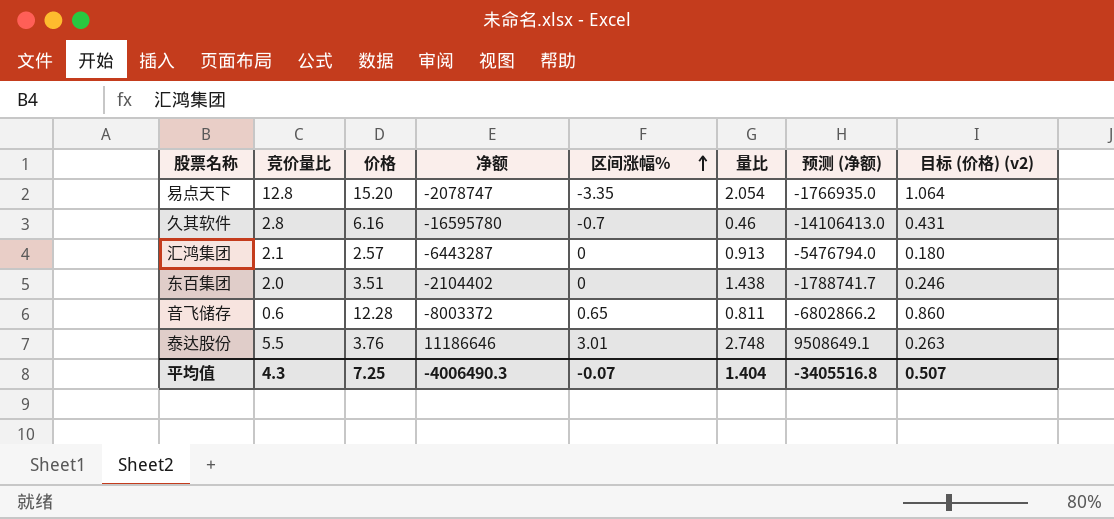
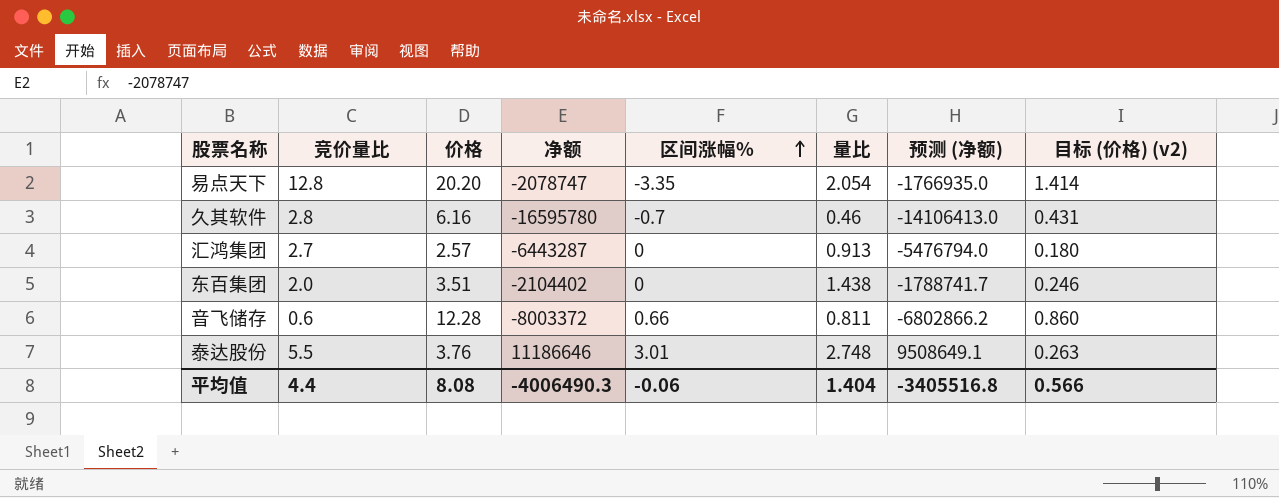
易点天下 | 价格: 15.20 -> 20.20
易点天下 | 目标 (价格) (v2): 1.064 -> 1.414
汇鸿集团 | 竞价量比: 2.1 -> 2.7
音飞储存 | 区间涨幅%: 0.65 -> 0.66
平均值 | 竞价量比: 4.3 -> 4.4
平均值 | 价格: 7.25 -> 8.08
平均值 | 区间涨幅%: -0.07 -> -0.06
平均值 | 目标 (价格) (v2): 0.507 -> 0.566

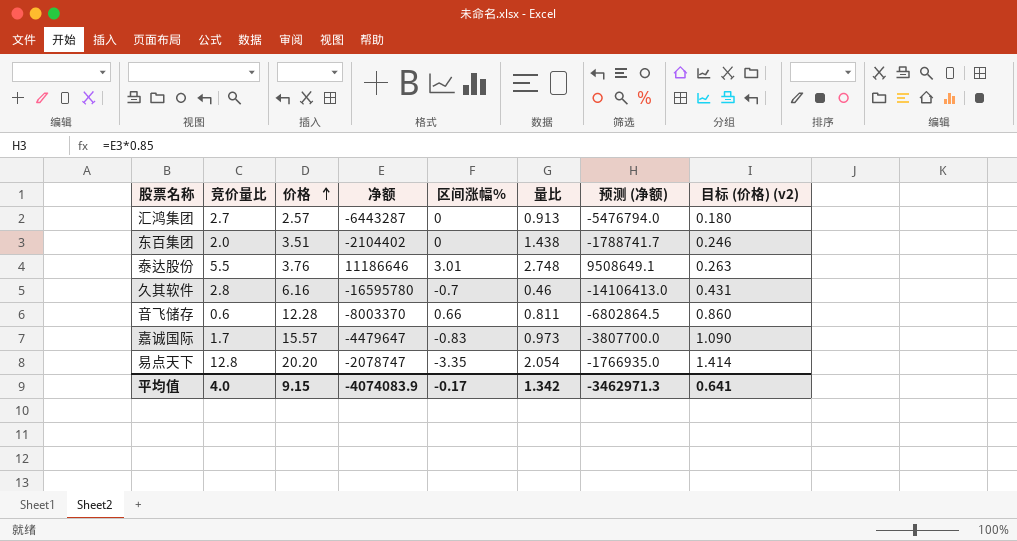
row order: 区间涨幅% ascending -> 价格 ascending
音飞储存 | 净额: -8003372 -> -8003370
音飞储存 | 预测 (净额): -6802866.2 -> -6802864.5
row 嘉诚国际: none -> 1.7 | 15.57 | -4479647 | -0.83 | 0.973 | -3807700.0 | 1.090
平均值 | 竞价量比: 4.4 -> 4.0
平均值 | 价格: 8.08 -> 9.15
平均值 | 净额: -4006490.3 -> -4074083.9
平均值 | 区间涨幅%: -0.06 -> -0.17
平均值 | 量比: 1.404 -> 1.342
平均值 | 预测 (净额): -3405516.8 -> -3462971.3
平均值 | 目标 (价格) (v2): 0.566 -> 0.641

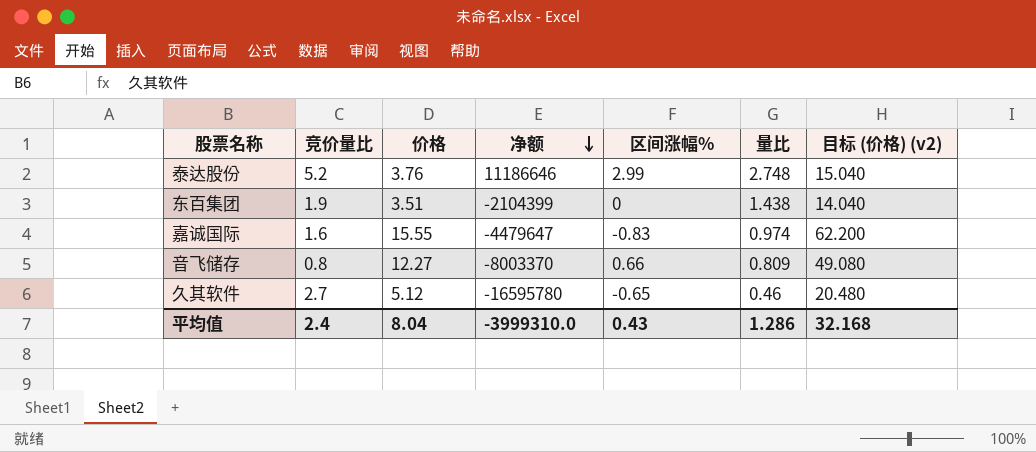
row order: 价格 ascending -> 净额 descending
column 预测 (净额) | formula: [净额] * 0.85 -> none
column 目标 (价格) (v2) | formula: [价格] * 0.07 -> [价格] * 4
row 汇鸿集团: 2.7 | 2.57 | -6443287 | 0 | 0.913 | -5476794.0 | 0.180 -> none
row 易点天下: 12.8 | 20.20 | -2078747 | -3.35 | 2.054 | -1766935.0 | 1.414 -> none
泰达股份 | 竞价量比: 5.5 -> 5.2
泰达股份 | 区间涨幅%: 3.01 -> 2.99
东百集团 | 竞价量比: 2.0 -> 1.9
东百集团 | 净额: -2104402 -> -2104399
嘉诚国际 | 竞价量比: 1.7 -> 1.6
嘉诚国际 | 价格: 15.57 -> 15.55
嘉诚国际 | 量比: 0.973 -> 0.974
音飞储存 | 竞价量比: 0.6 -> 0.8
音飞储存 | 价格: 12.28 -> 12.27
音飞储存 | 量比: 0.811 -> 0.809
久其软件 | 竞价量比: 2.8 -> 2.7
久其软件 | 价格: 6.16 -> 5.12
久其软件 | 区间涨幅%: -0.7 -> -0.65
平均值 | 竞价量比: 4.0 -> 2.4
平均值 | 价格: 9.15 -> 8.04
平均值 | 净额: -4074083.9 -> -3999310.0
平均值 | 区间涨幅%: -0.17 -> 0.43
平均值 | 量比: 1.342 -> 1.286
平均值 | 目标 (价格) (v2): 0.641 -> 32.168

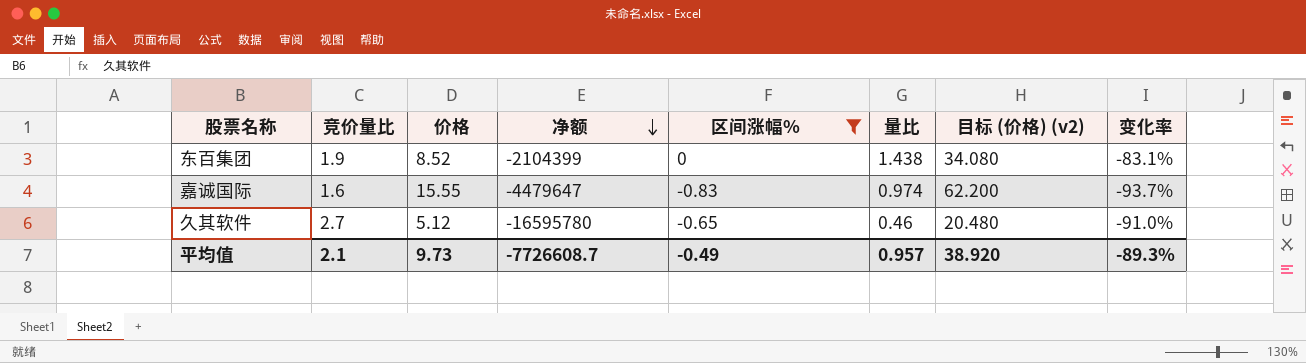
filter: none -> 区间涨幅% <= 0
column 变化率 | formula: none -> ([量比] - [价格]) / [价格]
东百集团 | 价格: 3.51 -> 8.52
东百集团 | 目标 (价格) (v2): 14.040 -> 34.080
平均值 | 竞价量比: 2.4 -> 2.1
平均值 | 价格: 8.04 -> 9.73
平均值 | 净额: -3999310.0 -> -7726608.7
平均值 | 区间涨幅%: 0.43 -> -0.49
平均值 | 量比: 1.286 -> 0.957
平均值 | 目标 (价格) (v2): 32.168 -> 38.920

